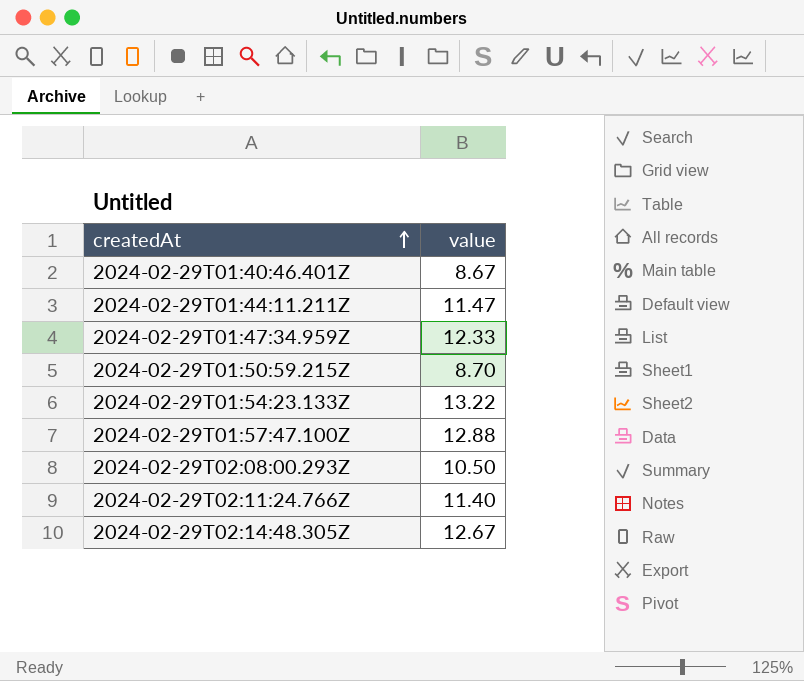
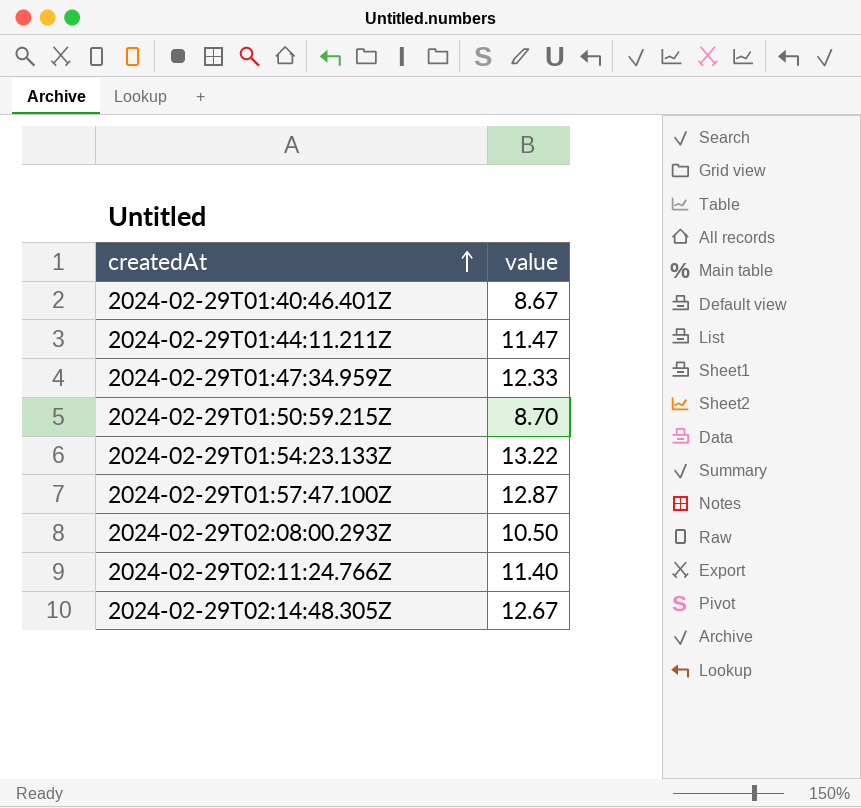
2024-02-29T01:57:47.100Z | value: 12.88 -> 12.87

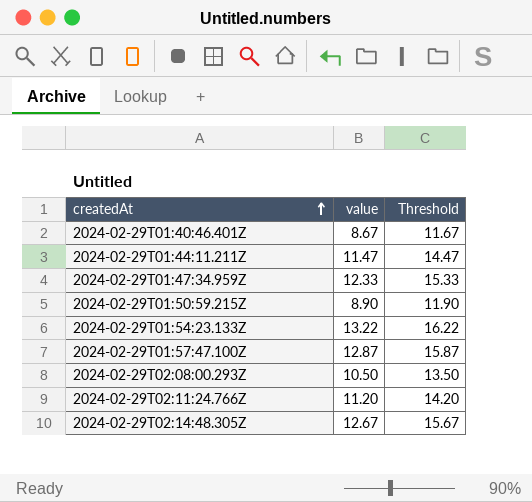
column Threshold | formula: none -> [value] + 3
2024-02-29T01:50:59.215Z | value: 8.70 -> 8.90
2024-02-29T02:11:24.766Z | value: 11.40 -> 11.20

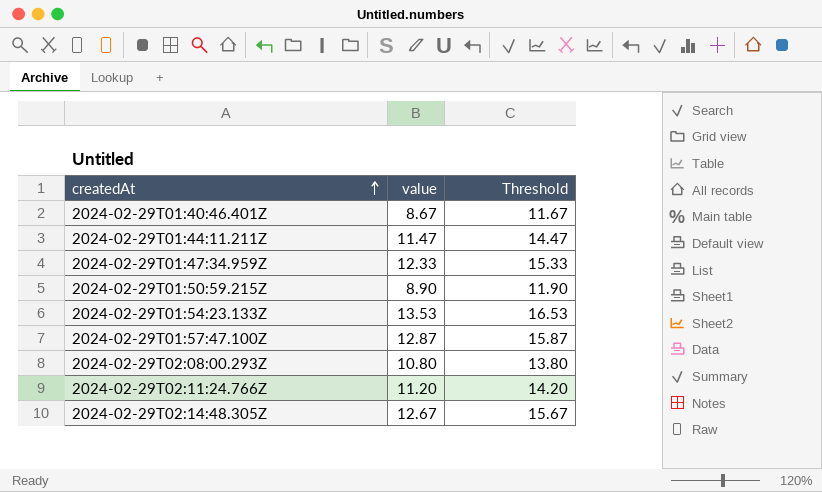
2024-02-29T01:54:23.133Z | value: 13.22 -> 13.53
2024-02-29T01:54:23.133Z | Threshold: 16.22 -> 16.53
2024-02-29T02:08:00.293Z | value: 10.50 -> 10.80
2024-02-29T02:08:00.293Z | Threshold: 13.50 -> 13.80

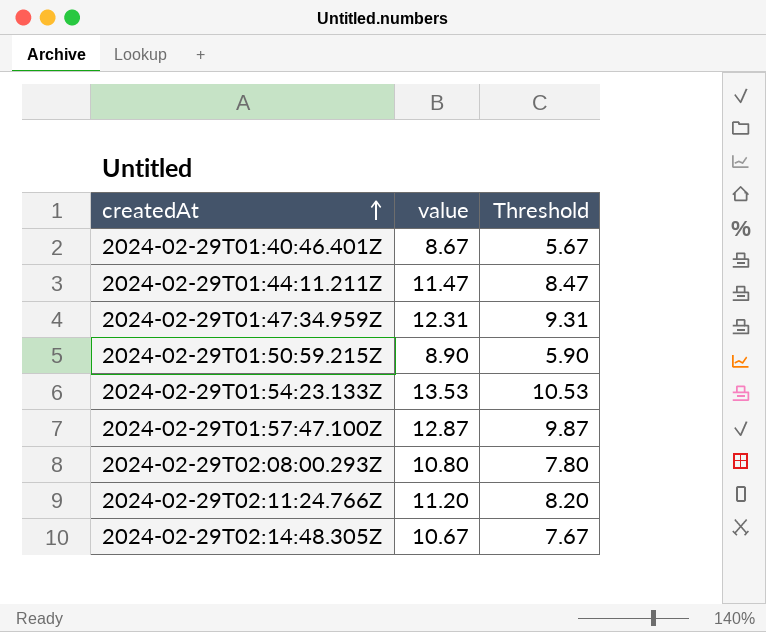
column Threshold | formula: [value] + 3 -> [value] - 3
2024-02-29T01:47:34.959Z | value: 12.33 -> 12.31
2024-02-29T02:14:48.305Z | value: 12.67 -> 10.67

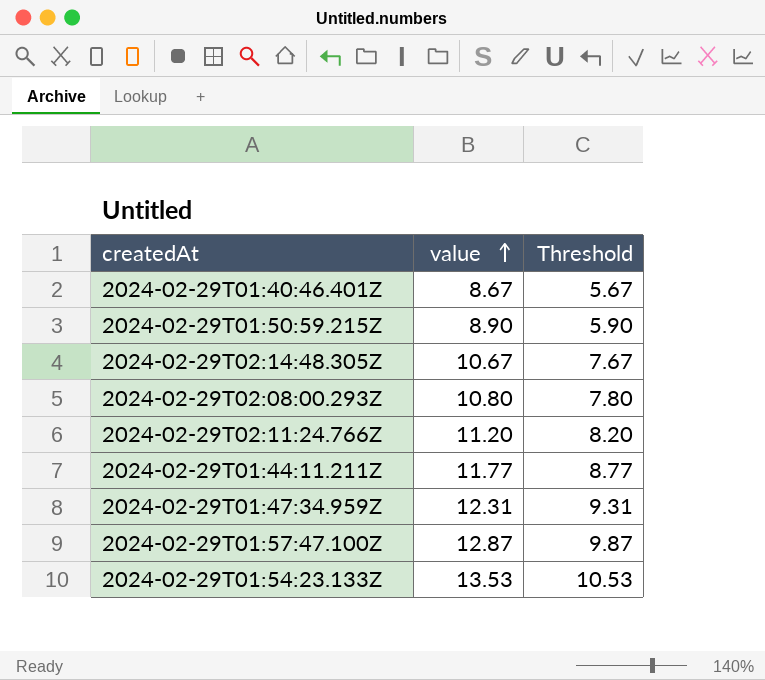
row order: createdAt ascending -> value ascending
2024-02-29T01:44:11.211Z | value: 11.47 -> 11.77
2024-02-29T01:44:11.211Z | Threshold: 8.47 -> 8.77

